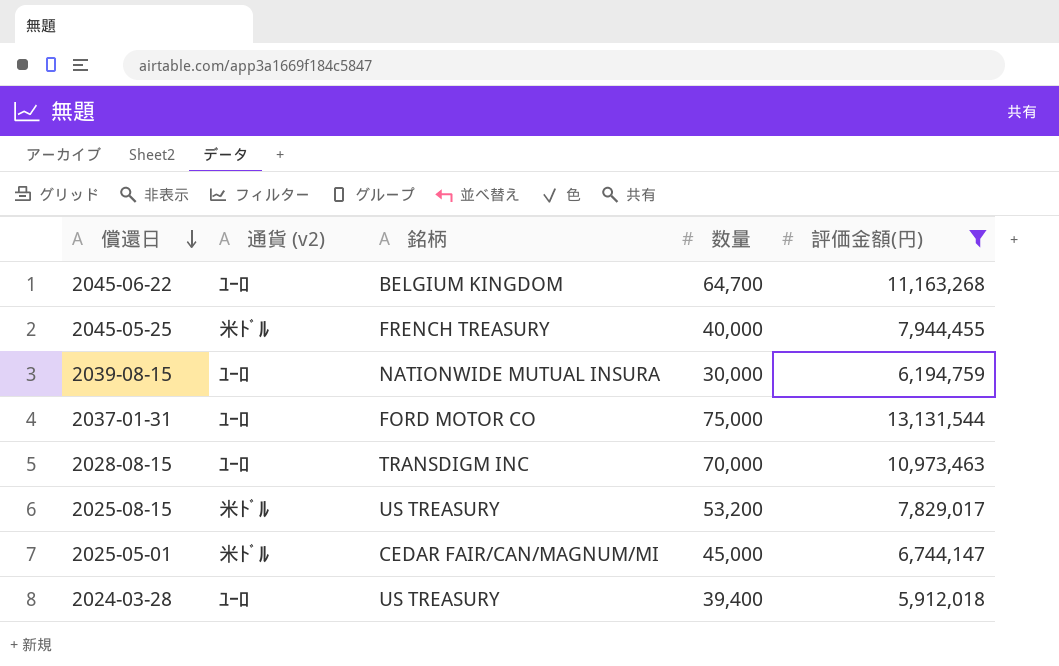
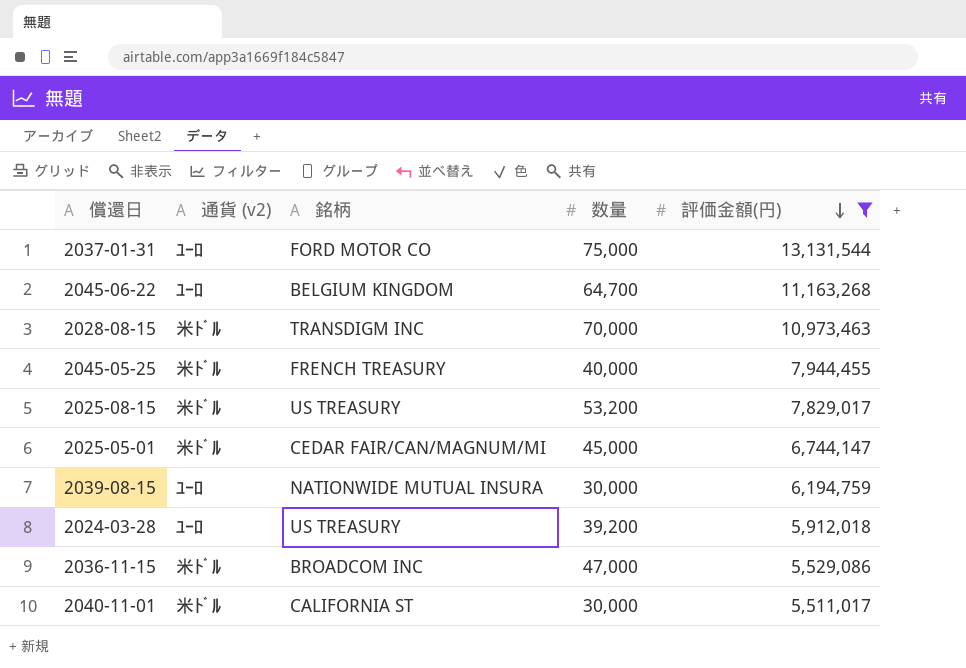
row order: 償還日 descending -> 評価金額(円) descending
2028-08-15 | 通貨 (v2): ﾕｰﾛ -> 米ﾄﾞﾙ
2024-03-28 | 数量: 39,400 -> 39,200
row 2036-11-15: none -> 米ﾄﾞﾙ | BROADCOM INC | 47,000 | 5,529,086
row 2040-11-01: none -> 米ﾄﾞﾙ | CALIFORNIA ST | 30,000 | 5,511,017

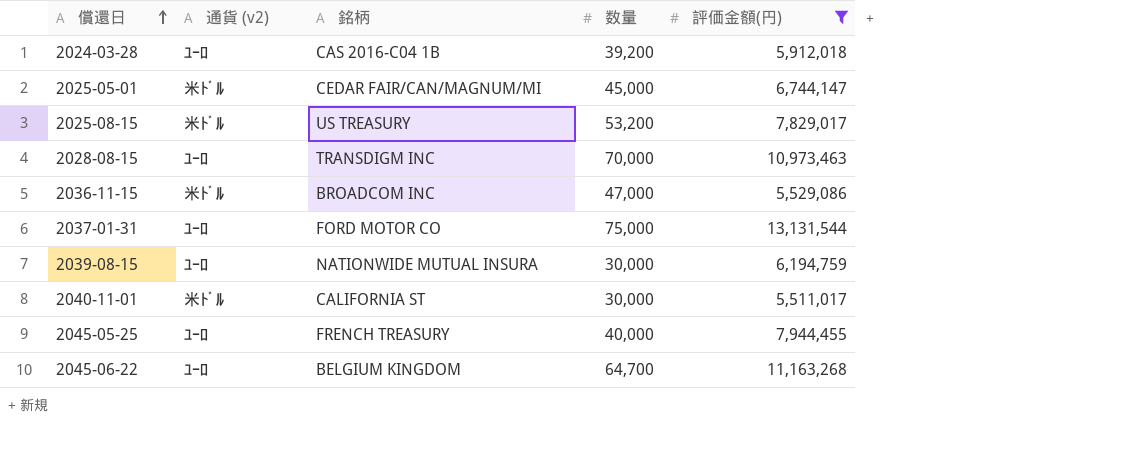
row order: 評価金額(円) descending -> 償還日 ascending
2024-03-28 | 銘柄: US TREASURY -> CAS 2016-C04 1B
2028-08-15 | 通貨 (v2): 米ﾄﾞﾙ -> ﾕｰﾛ
2045-05-25 | 通貨 (v2): 米ﾄﾞﾙ -> ﾕｰﾛ

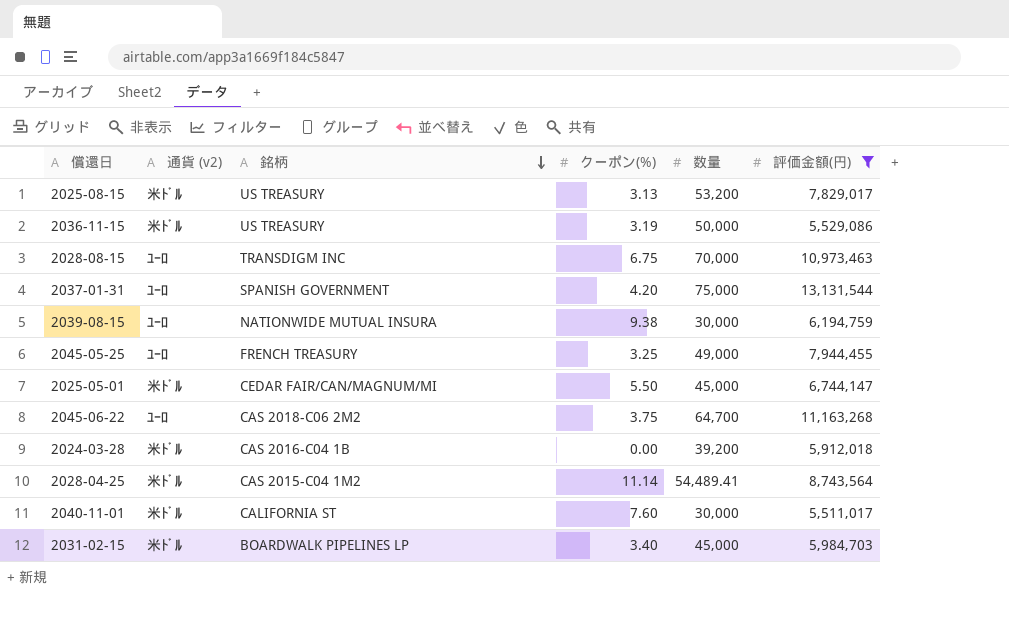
row order: 償還日 ascending -> 銘柄 descending
column クーポン(%) | position: none -> 4
2036-11-15 | 銘柄: BROADCOM INC -> US TREASURY
2036-11-15 | 数量: 47,000 -> 50,000
2037-01-31 | 銘柄: FORD MOTOR CO -> SPANISH GOVERNMENT
2045-05-25 | 数量: 40,000 -> 49,000
2045-06-22 | 銘柄: BELGIUM KINGDOM -> CAS 2018-C06 2M2
2024-03-28 | 通貨 (v2): ﾕｰﾛ -> 米ﾄﾞﾙ
row 2028-04-25: none -> 米ﾄﾞﾙ | CAS 2015-C04 1M2 | 11.14 | 54,489.41 | 8,743,564
row 2031-02-15: none -> 米ﾄﾞﾙ | BOARDWALK PIPELINES LP | 3.40 | 45,000 | 5,984,703

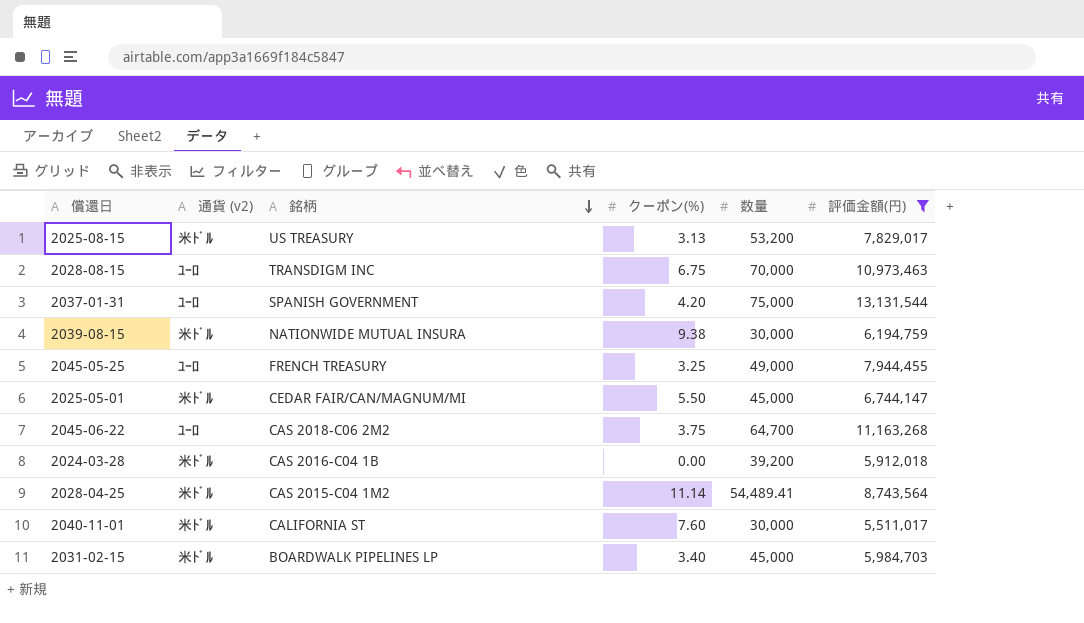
row 2036-11-15: 米ﾄﾞﾙ | US TREASURY | 3.19 | 50,000 | 5,529,086 -> none
2039-08-15 | 通貨 (v2): ﾕｰﾛ -> 米ﾄﾞﾙ

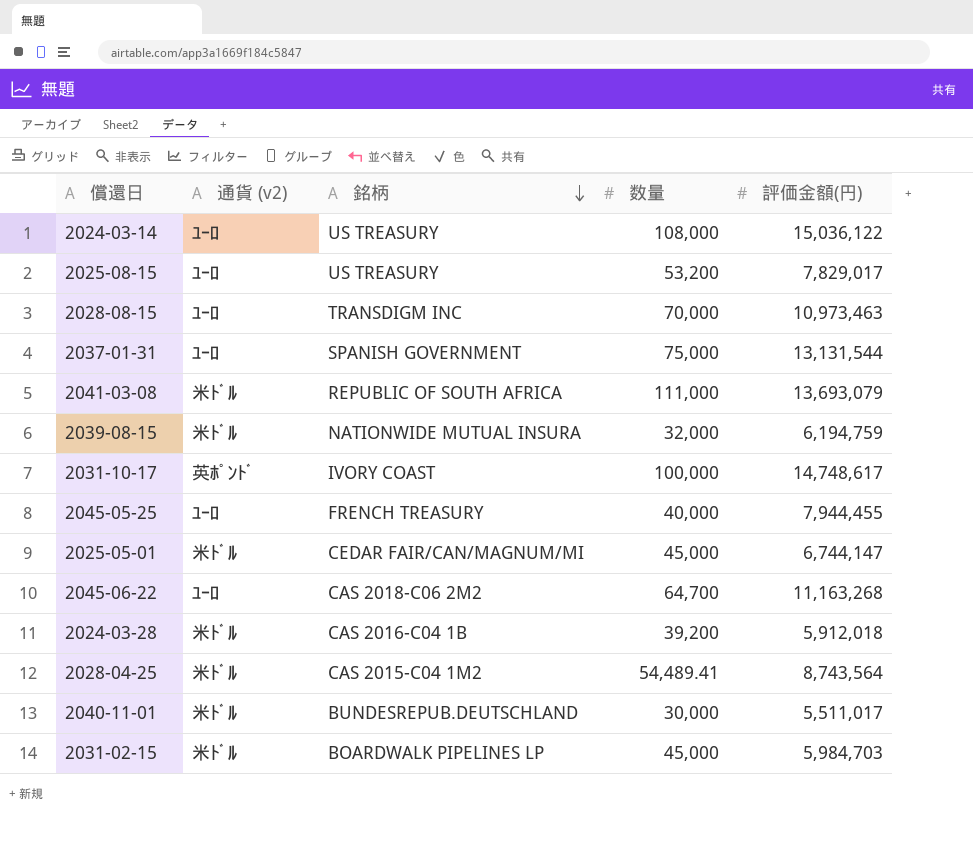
filter: 評価金額(円) <= 13,131,544 -> none
column クーポン(%) | position: 4 -> none
2025-08-15 | 通貨 (v2): 米ﾄﾞﾙ -> ﾕｰﾛ
2039-08-15 | 数量: 30,000 -> 32,000
2045-05-25 | 数量: 49,000 -> 40,000
2040-11-01 | 銘柄: CALIFORNIA ST -> BUNDESREPUB.DEUTSCHLAND

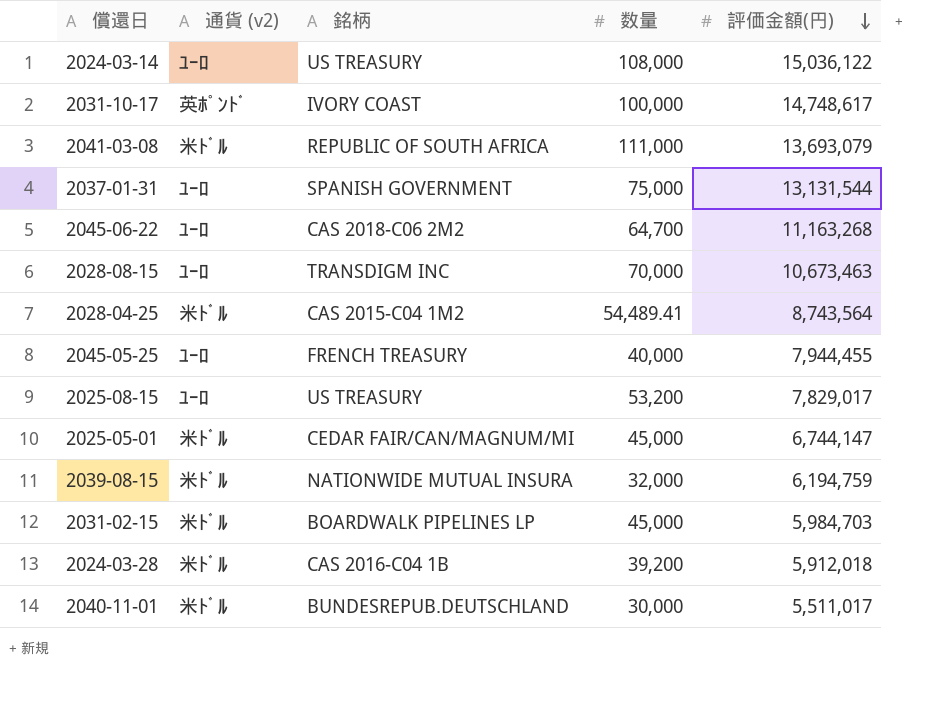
row order: 銘柄 descending -> 評価金額(円) descending
2028-08-15 | 評価金額(円): 10,973,463 -> 10,673,463

